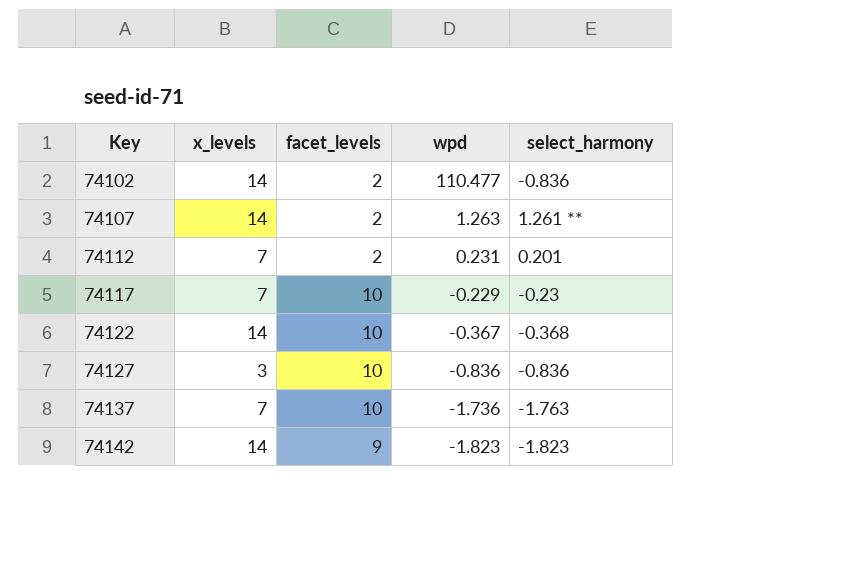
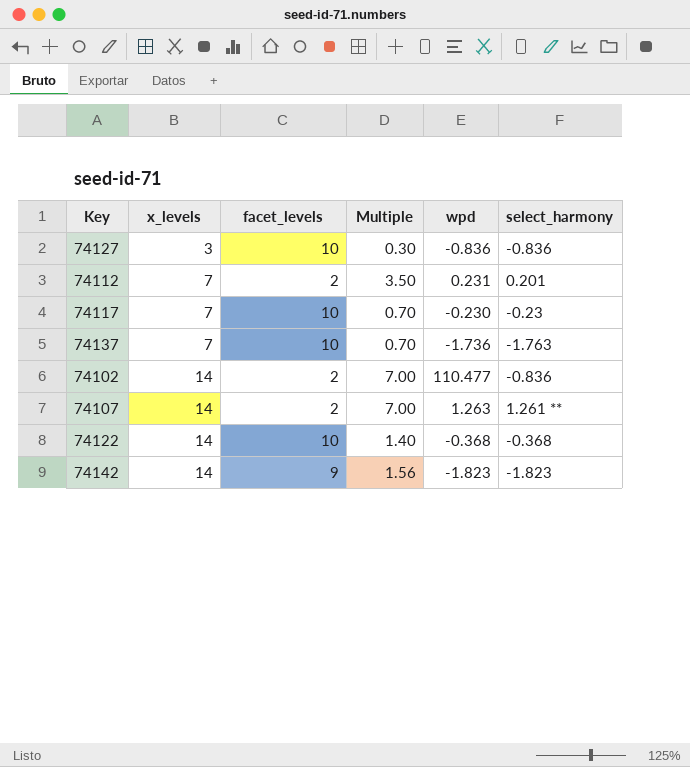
row order: Key ascending -> x_levels ascending
column Multiple | formula: none -> [x_levels] / [facet_levels]
74117 | wpd: -0.229 -> -0.230
74122 | wpd: -0.367 -> -0.368

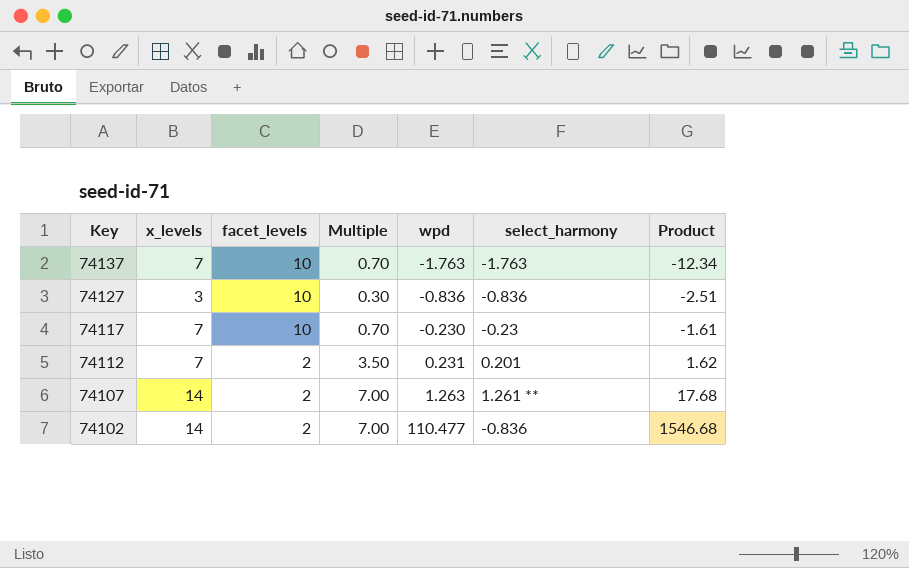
row order: x_levels ascending -> Key descending
column Product | formula: none -> [x_levels] * [wpd]
row 74122: 14 | 10 | 1.40 | -0.368 | -0.368 -> none
row 74142: 14 | 9 | 1.56 | -1.823 | -1.823 -> none
74137 | wpd: -1.736 -> -1.763

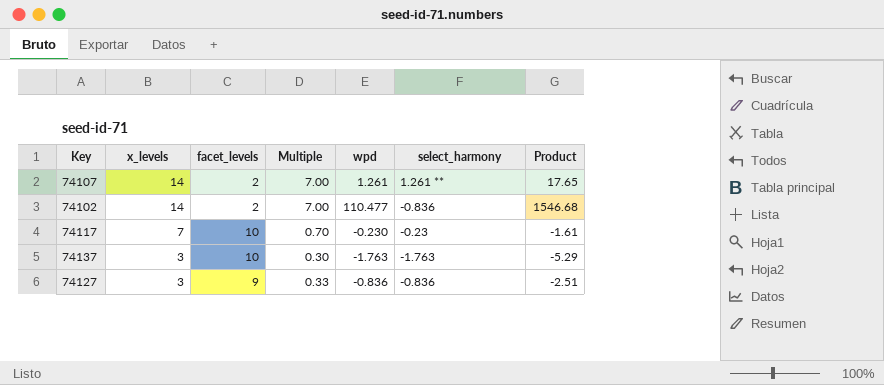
row order: Key descending -> x_levels descending
row 74112: 7 | 2 | 3.50 | 0.231 | 0.201 | 1.62 -> none
74107 | wpd: 1.263 -> 1.261
74107 | Product: 17.68 -> 17.65
74137 | x_levels: 7 -> 3
74137 | Multiple: 0.70 -> 0.30
74137 | Product: -12.34 -> -5.29
74127 | facet_levels: 10 -> 9
74127 | Multiple: 0.30 -> 0.33

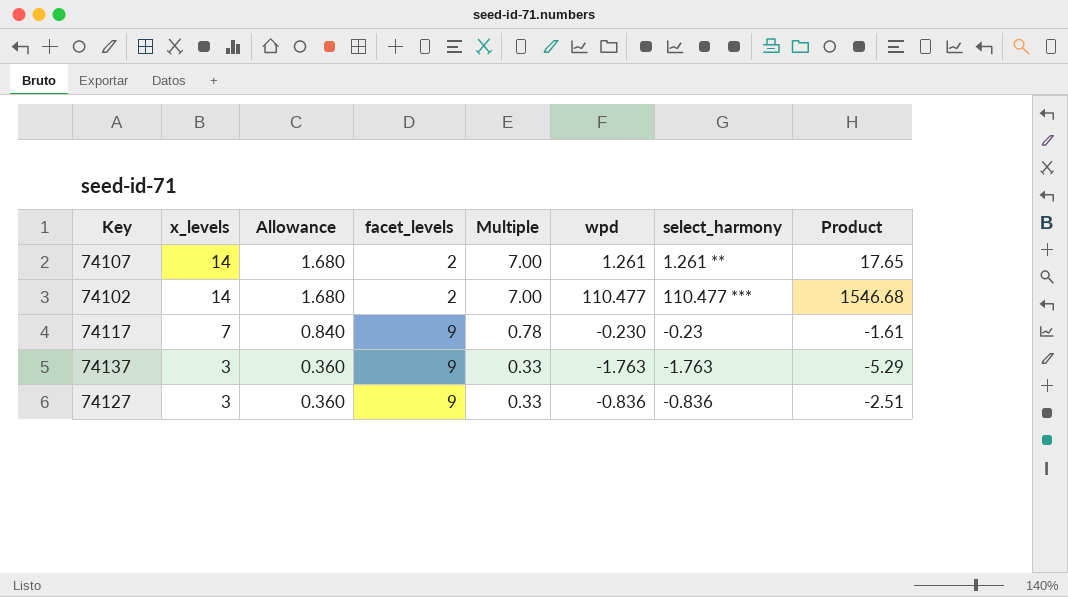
column Allowance | formula: none -> [x_levels] * 0.12
74102 | select_harmony: -0.836 -> 110.477 ***
74117 | facet_levels: 10 -> 9
74117 | Multiple: 0.70 -> 0.78
74137 | facet_levels: 10 -> 9
74137 | Multiple: 0.30 -> 0.33

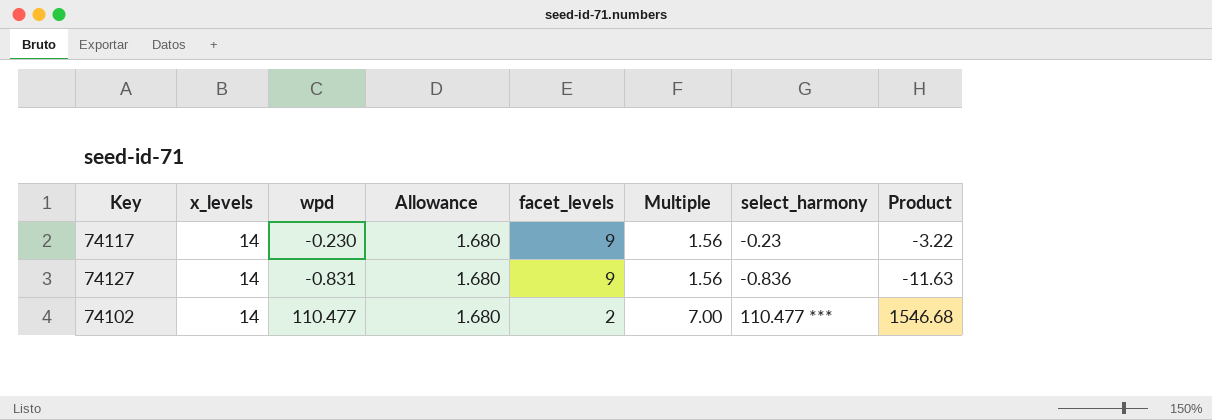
row order: x_levels descending -> facet_levels descending
column wpd | position: 6 -> 3
row 74107: 14 | 1.680 | 2 | 7.00 | 1.261 | 1.261 ** | 17.65 -> none
row 74137: 3 | 0.360 | 9 | 0.33 | -1.763 | -1.763 | -5.29 -> none
74117 | x_levels: 7 -> 14
74117 | Allowance: 0.840 -> 1.680
74117 | Multiple: 0.78 -> 1.56
74117 | Product: -1.61 -> -3.22
74127 | x_levels: 3 -> 14
74127 | wpd: -0.836 -> -0.831
74127 | Allowance: 0.360 -> 1.680
74127 | Multiple: 0.33 -> 1.56
74127 | Product: -2.51 -> -11.63

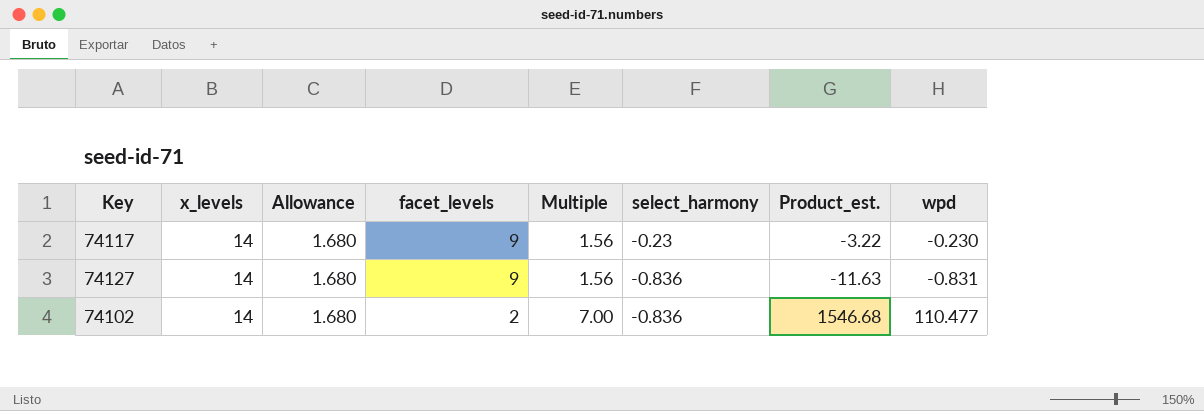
column name: Product -> Product_est.
column wpd | position: 3 -> 8
74102 | select_harmony: 110.477 *** -> -0.836

